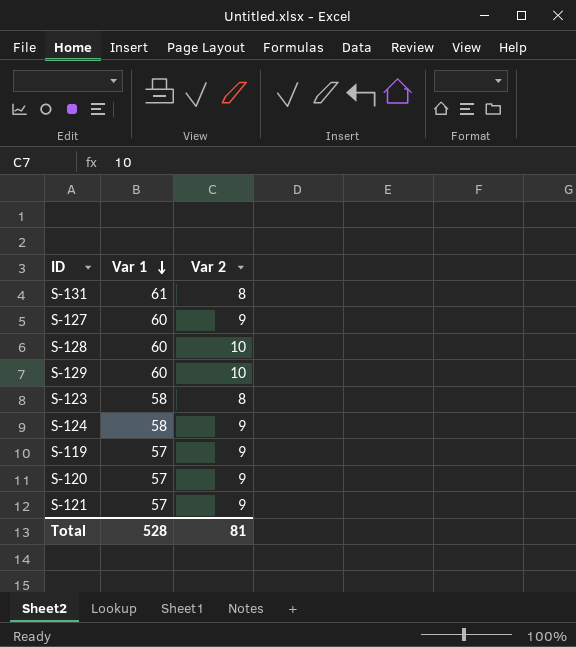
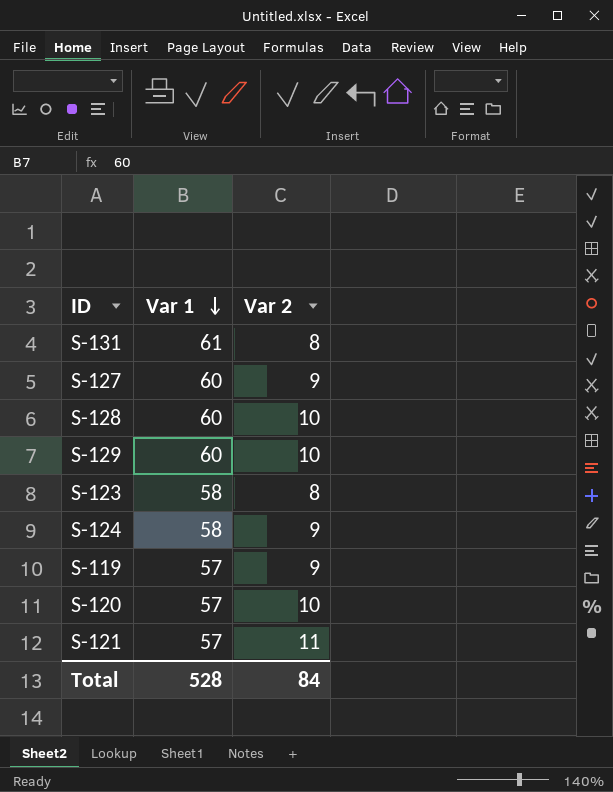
S-120 | Var 2: 9 -> 10
S-121 | Var 2: 9 -> 11
Total | Var 2: 81 -> 84

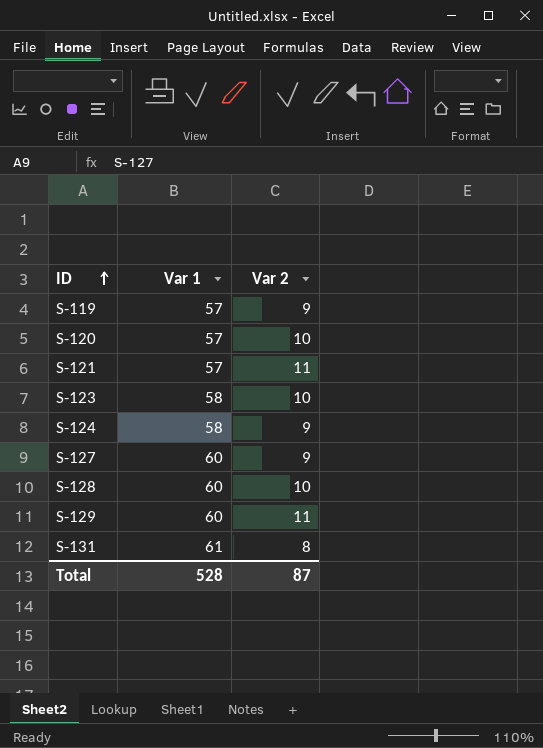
row order: Var 1 descending -> ID ascending
S-123 | Var 2: 8 -> 10
S-129 | Var 2: 10 -> 11
Total | Var 2: 84 -> 87

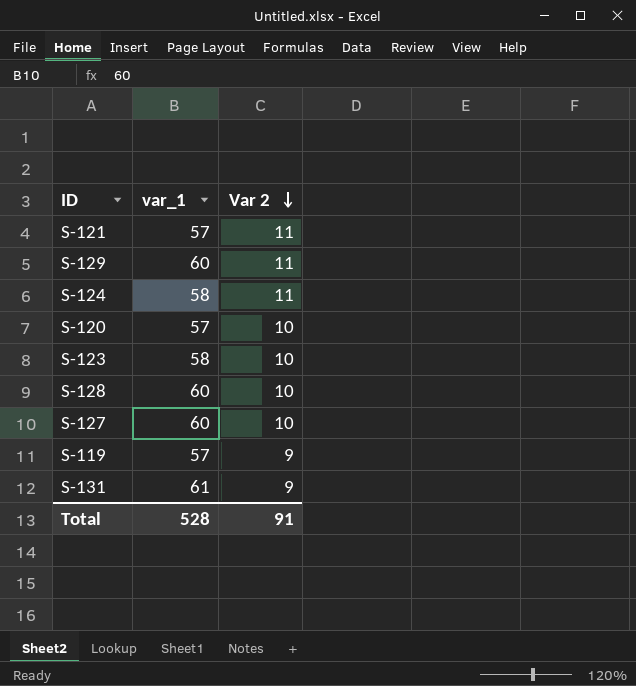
row order: ID ascending -> Var 2 descending
column name: Var 1 -> var_1
S-124 | Var 2: 9 -> 11
S-127 | Var 2: 9 -> 10
S-131 | Var 2: 8 -> 9
Total | Var 2: 87 -> 91

